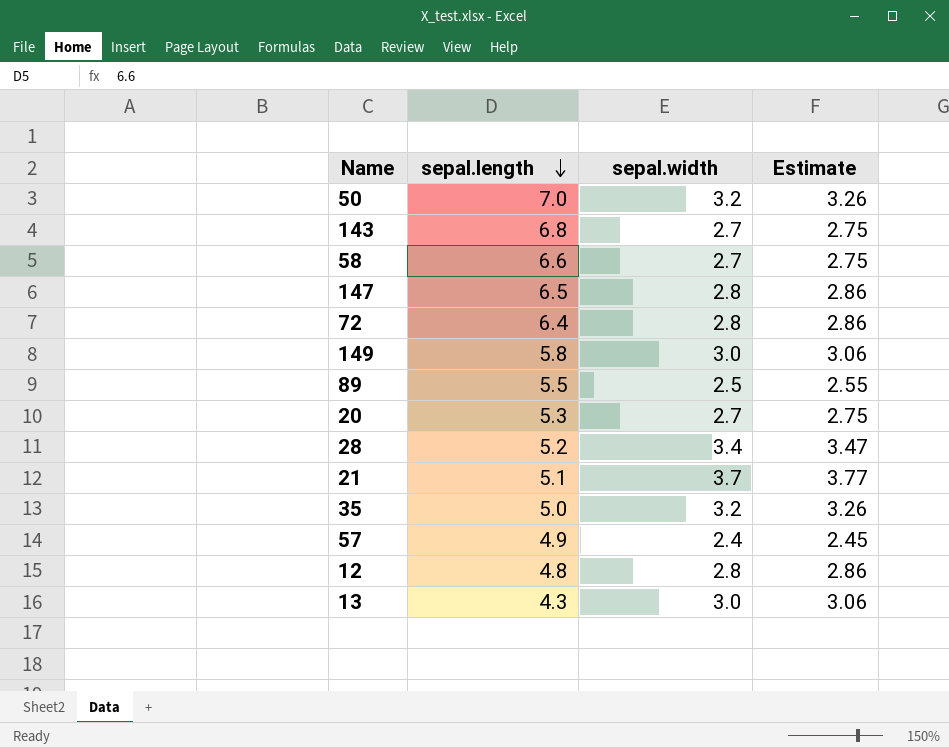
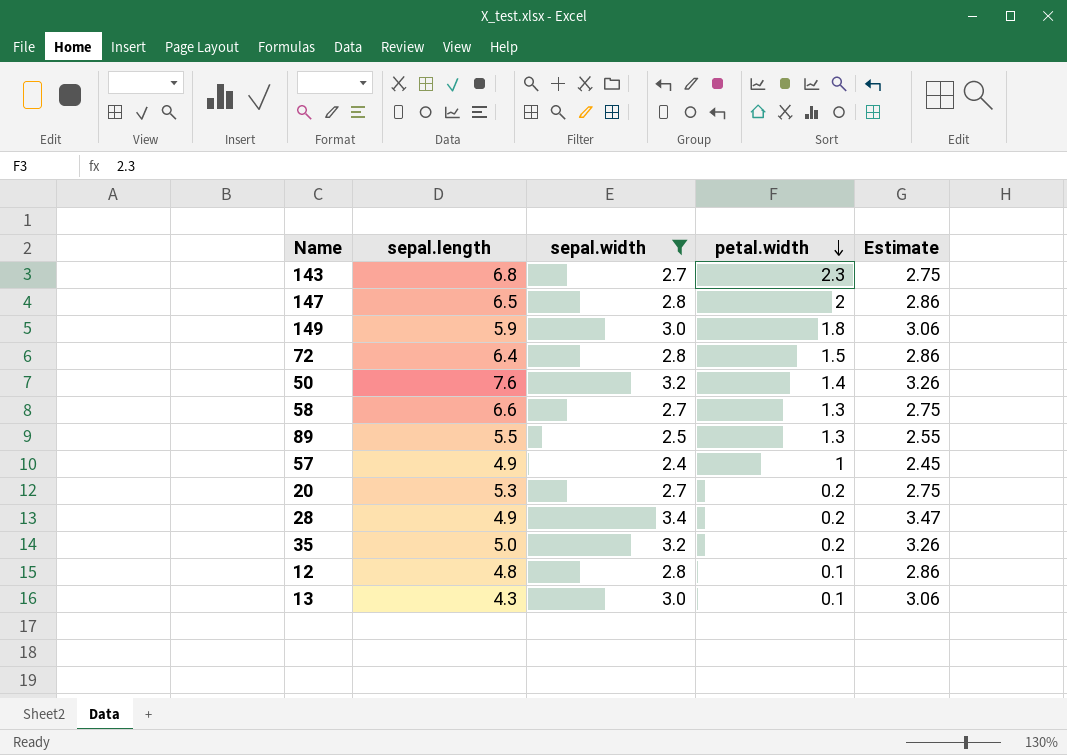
filter: none -> sepal.width != 3.7
row order: sepal.length descending -> petal.width descending
column petal.width | position: none -> 4
149 | sepal.length: 5.8 -> 5.9
50 | sepal.length: 7.0 -> 7.6
28 | sepal.length: 5.2 -> 4.9

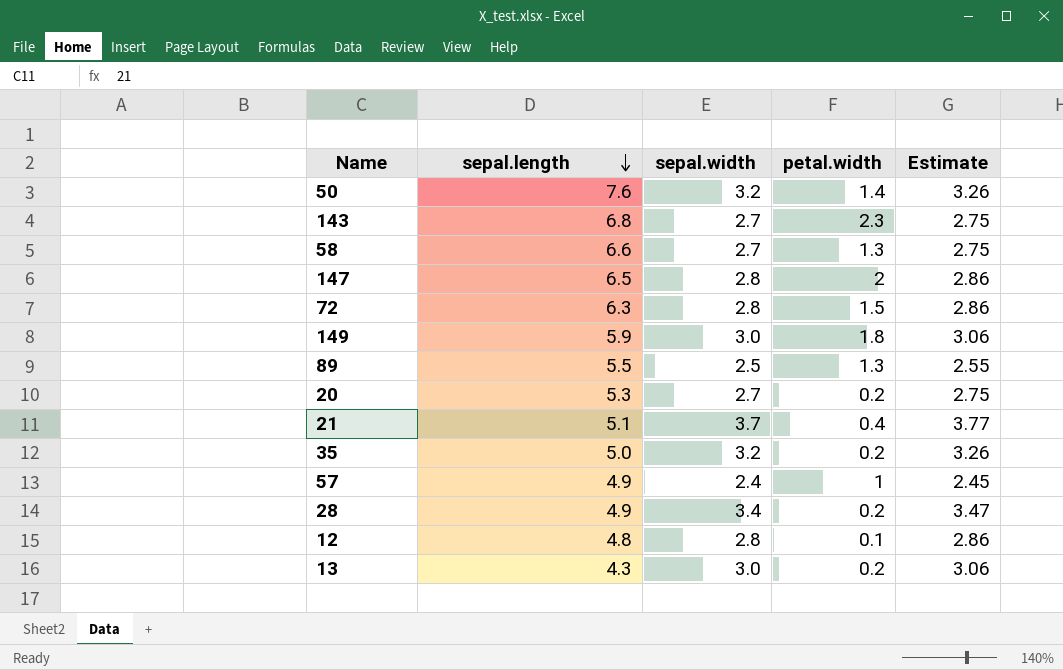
filter: sepal.width != 3.7 -> none
row order: petal.width descending -> sepal.length descending
72 | sepal.length: 6.4 -> 6.3
13 | petal.width: 0.1 -> 0.2

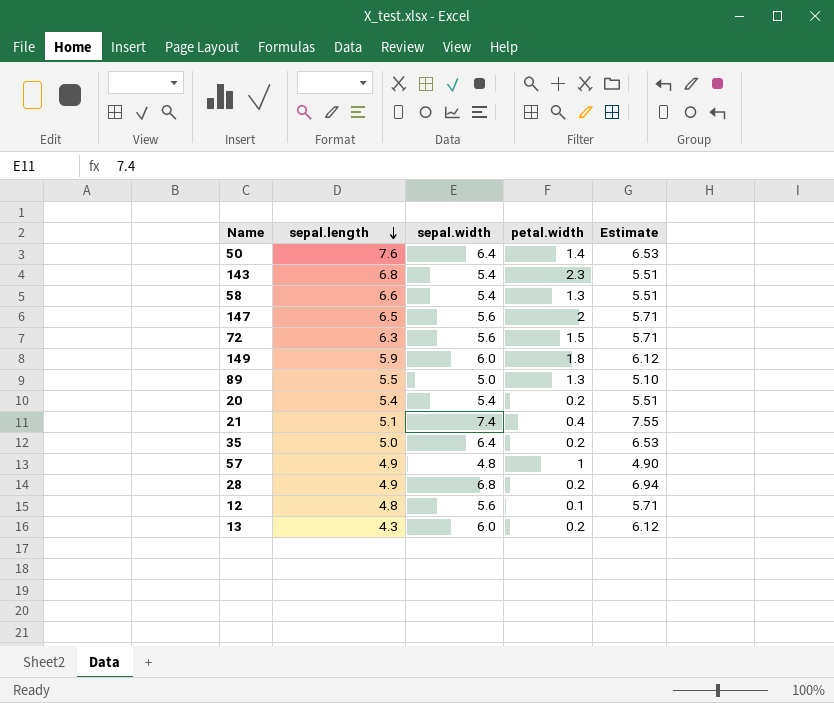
50 | sepal.width: 3.2 -> 6.4
50 | Estimate: 3.26 -> 6.53
143 | sepal.width: 2.7 -> 5.4
143 | Estimate: 2.75 -> 5.51
58 | sepal.width: 2.7 -> 5.4
58 | Estimate: 2.75 -> 5.51
147 | sepal.width: 2.8 -> 5.6
147 | Estimate: 2.86 -> 5.71
72 | sepal.width: 2.8 -> 5.6
72 | Estimate: 2.86 -> 5.71
149 | sepal.width: 3.0 -> 6.0
149 | Estimate: 3.06 -> 6.12
89 | sepal.width: 2.5 -> 5.0
89 | Estimate: 2.55 -> 5.10
20 | sepal.length: 5.3 -> 5.4
20 | sepal.width: 2.7 -> 5.4
20 | Estimate: 2.75 -> 5.51
21 | sepal.width: 3.7 -> 7.4
21 | Estimate: 3.77 -> 7.55
35 | sepal.width: 3.2 -> 6.4
35 | Estimate: 3.26 -> 6.53
57 | sepal.width: 2.4 -> 4.8
57 | Estimate: 2.45 -> 4.90
28 | sepal.width: 3.4 -> 6.8
28 | Estimate: 3.47 -> 6.94
12 | sepal.width: 2.8 -> 5.6
12 | Estimate: 2.86 -> 5.71
13 | sepal.width: 3.0 -> 6.0
13 | Estimate: 3.06 -> 6.12

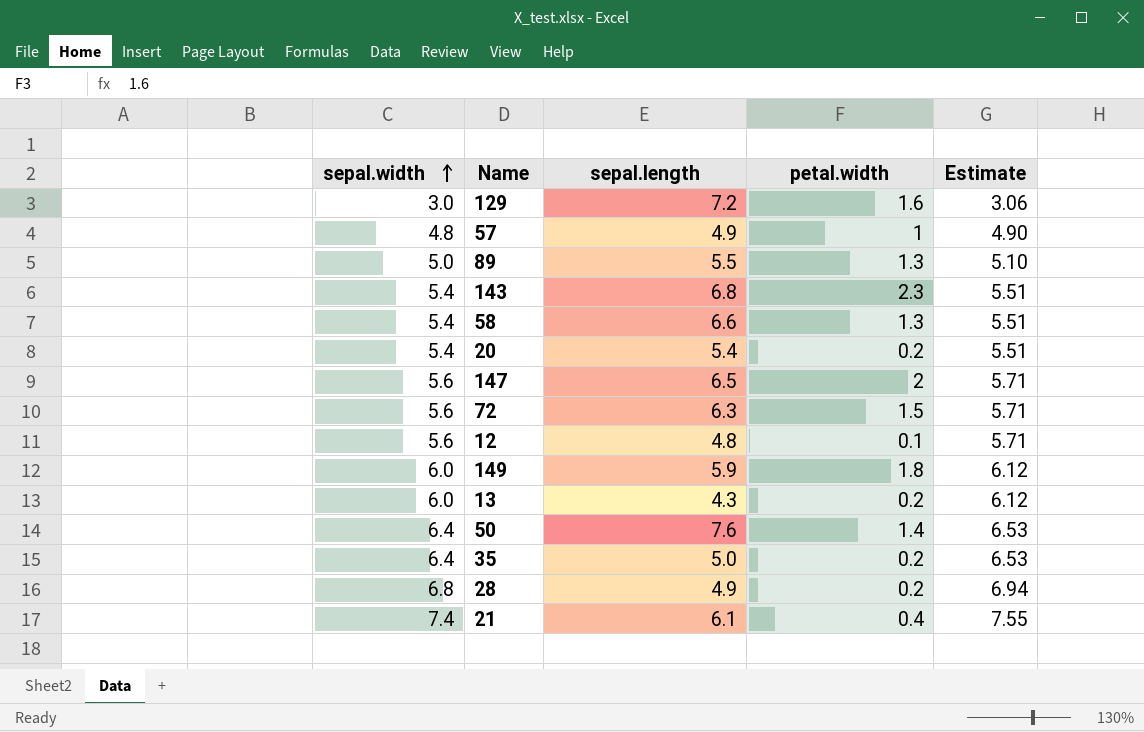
row order: sepal.length descending -> sepal.width ascending
column sepal.width | position: 3 -> 1
row 129: none -> 3.0 | 7.2 | 1.6 | 3.06
21 | sepal.length: 5.1 -> 6.1

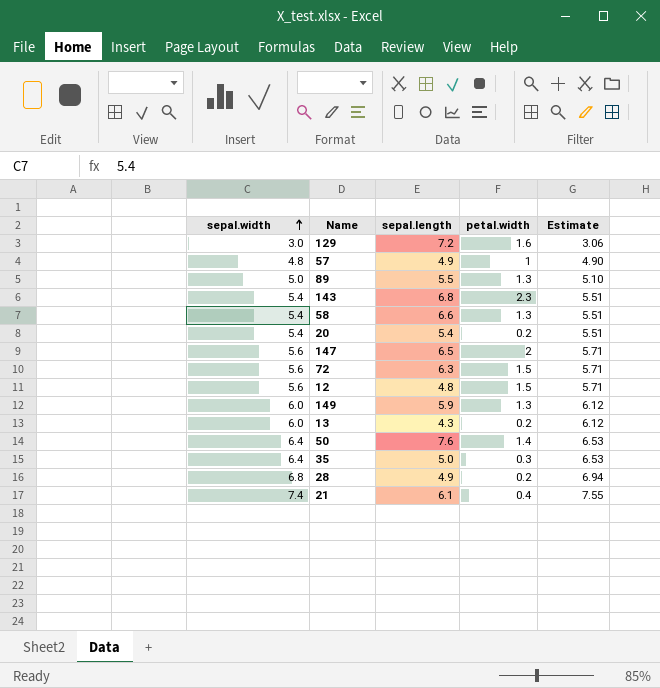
12 | petal.width: 0.1 -> 1.5
149 | petal.width: 1.8 -> 1.3
35 | petal.width: 0.2 -> 0.3

